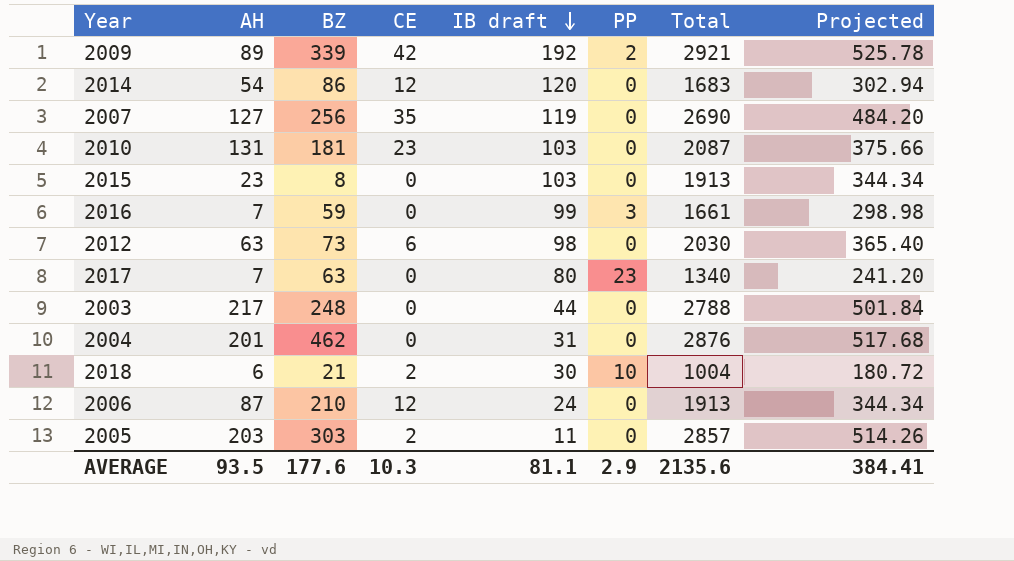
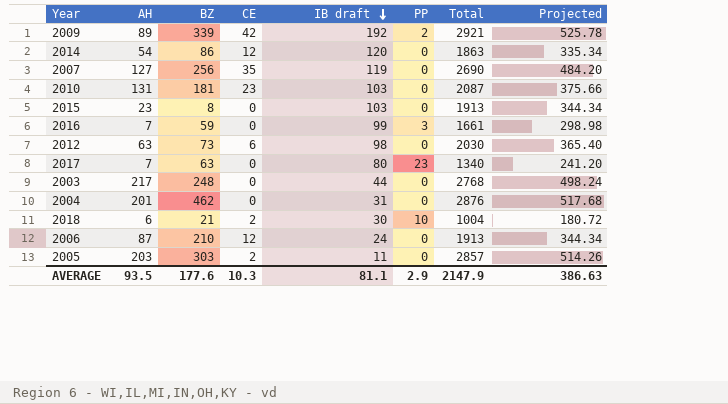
2014 | Total: 1683 -> 1863
2014 | Projected: 302.94 -> 335.34
2003 | Total: 2788 -> 2768
2003 | Projected: 501.84 -> 498.24
AVERAGE | Total: 2135.6 -> 2147.9
AVERAGE | Projected: 384.41 -> 386.63

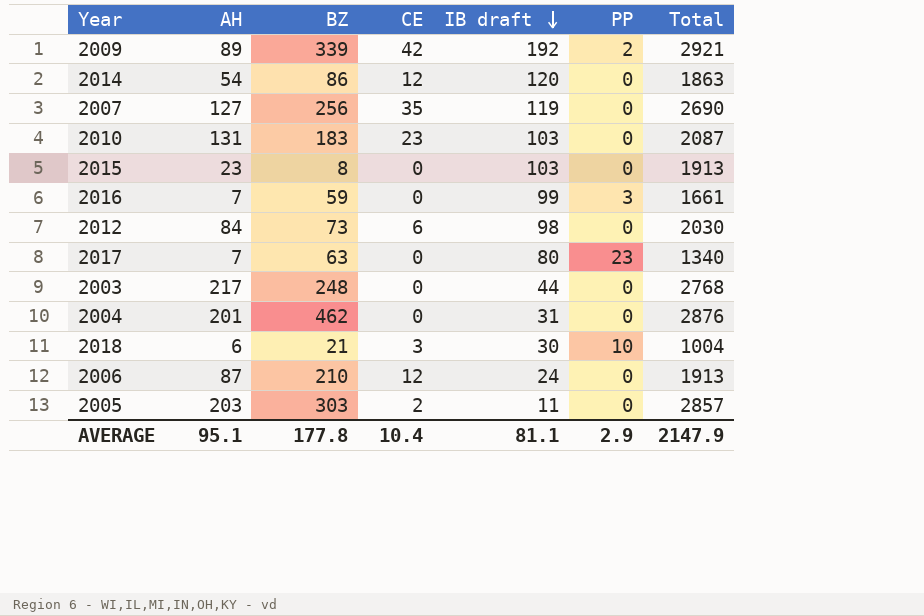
column Projected | formula: [Total] * 0.18 -> none
2010 | BZ: 181 -> 183
2012 | AH: 63 -> 84
2018 | CE: 2 -> 3
AVERAGE | AH: 93.5 -> 95.1
AVERAGE | BZ: 177.6 -> 177.8
AVERAGE | CE: 10.3 -> 10.4

